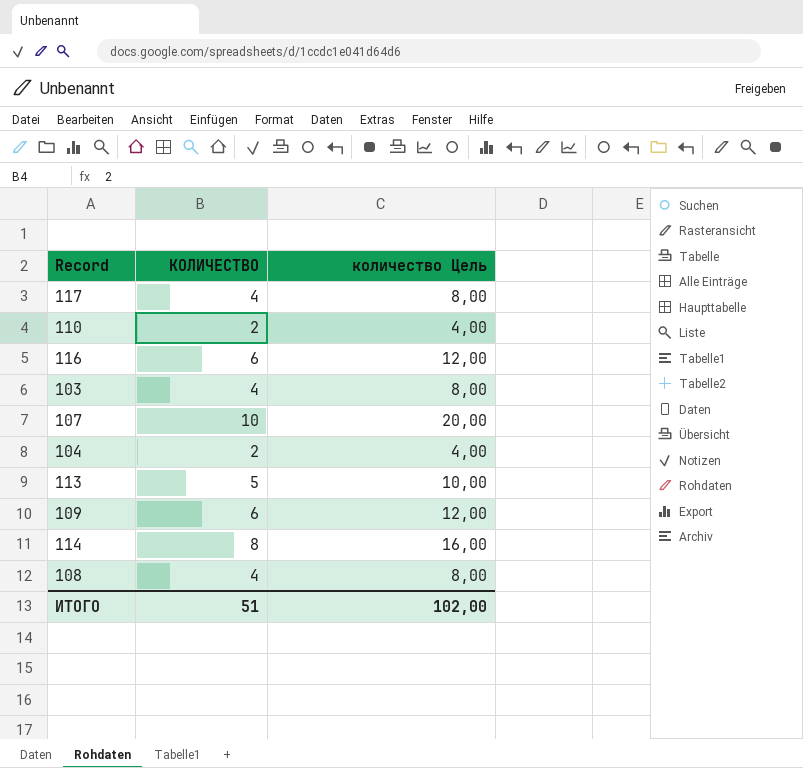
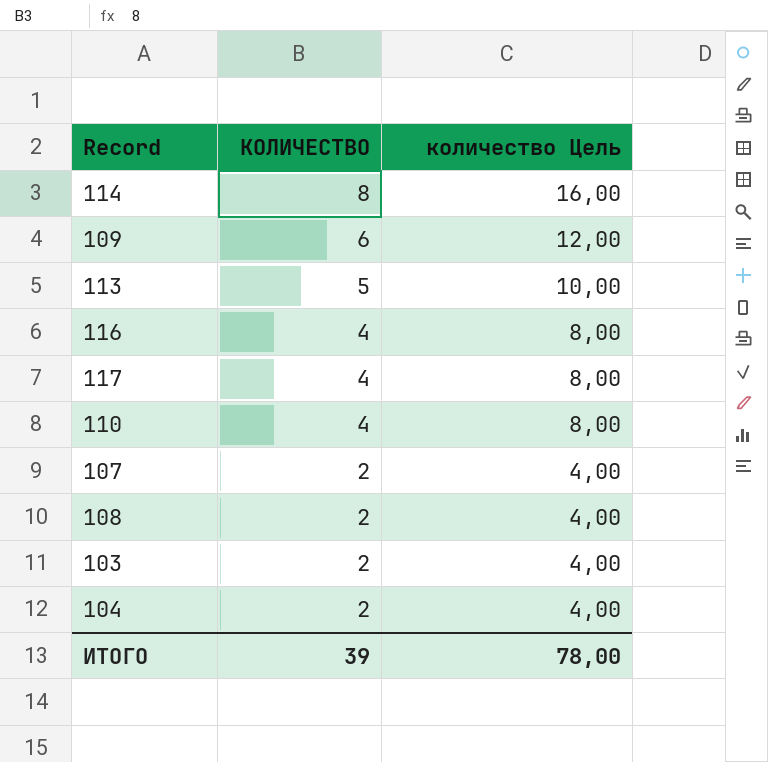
row order: none -> КОЛИЧЕСТВО descending
116 | КОЛИЧЕСТВО: 6 -> 4
116 | количество Цель: 12,00 -> 8,00
110 | КОЛИЧЕСТВО: 2 -> 4
110 | количество Цель: 4,00 -> 8,00
107 | КОЛИЧЕСТВО: 10 -> 2
107 | количество Цель: 20,00 -> 4,00
108 | КОЛИЧЕСТВО: 4 -> 2
108 | количество Цель: 8,00 -> 4,00
103 | КОЛИЧЕСТВО: 4 -> 2
103 | количество Цель: 8,00 -> 4,00
ИТОГО | КОЛИЧЕСТВО: 51 -> 39
ИТОГО | количество Цель: 102,00 -> 78,00

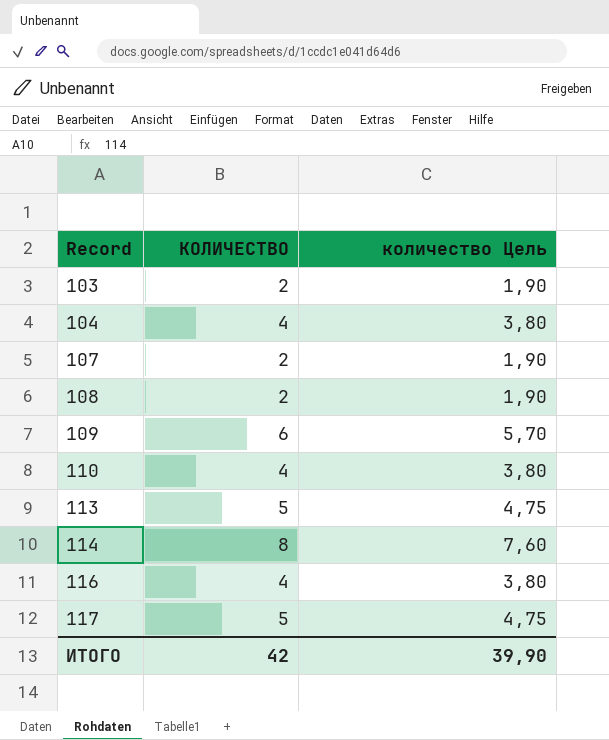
row order: КОЛИЧЕСТВО descending -> Record ascending
column количество Цель | formula: [КОЛИЧЕСТВО] * 2 -> [КОЛИЧЕСТВО] * 0,95
104 | КОЛИЧЕСТВО: 2 -> 4
117 | КОЛИЧЕСТВО: 4 -> 5
ИТОГО | КОЛИЧЕСТВО: 39 -> 42
ИТОГО | количество Цель: 78,00 -> 39,90

